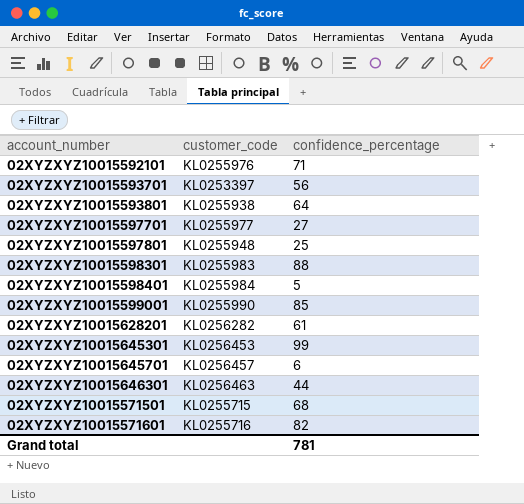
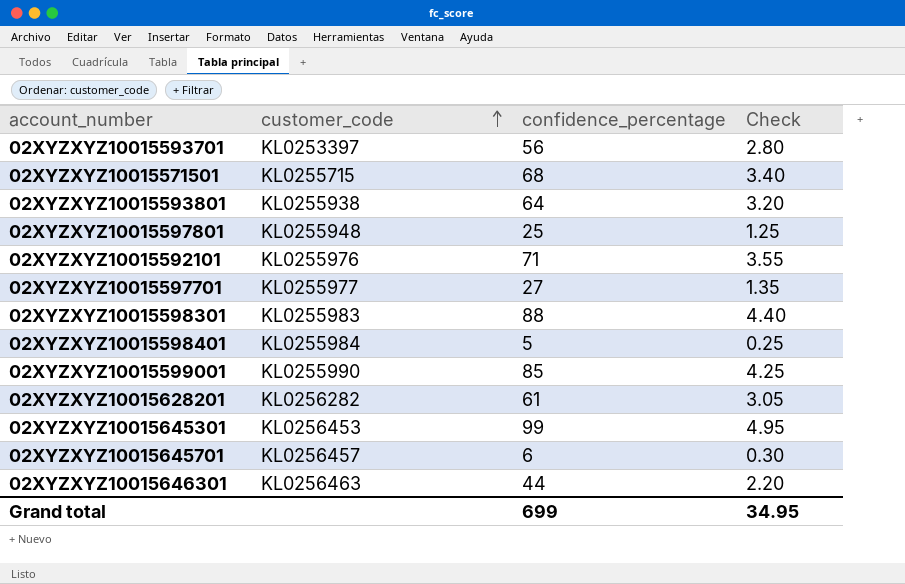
row order: none -> customer_code ascending
column Check | formula: none -> [confidence_percentage] * 0.05
row 02XYZXYZ10015571601: KL0255716 | 82 -> none
Grand total | confidence_percentage: 781 -> 699

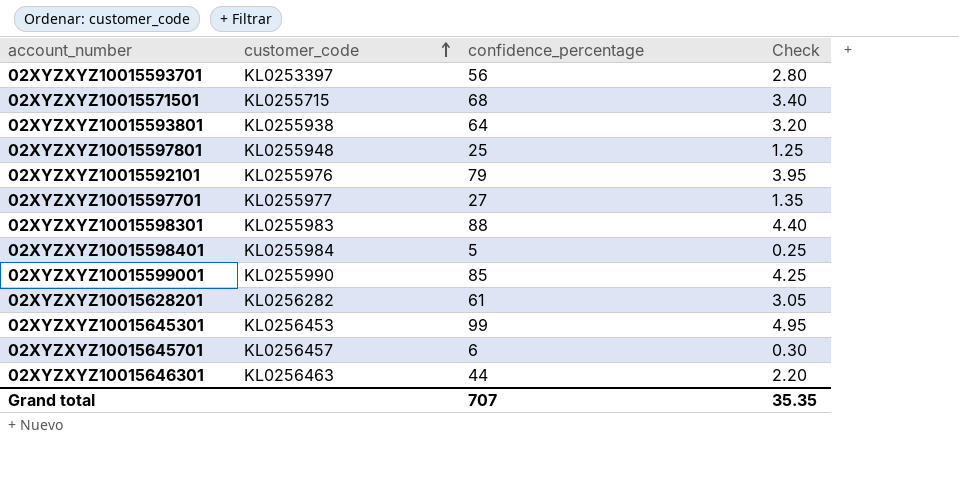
02XYZXYZ10015592101 | confidence_percentage: 71 -> 79
02XYZXYZ10015592101 | Check: 3.55 -> 3.95
Grand total | confidence_percentage: 699 -> 707
Grand total | Check: 34.95 -> 35.35

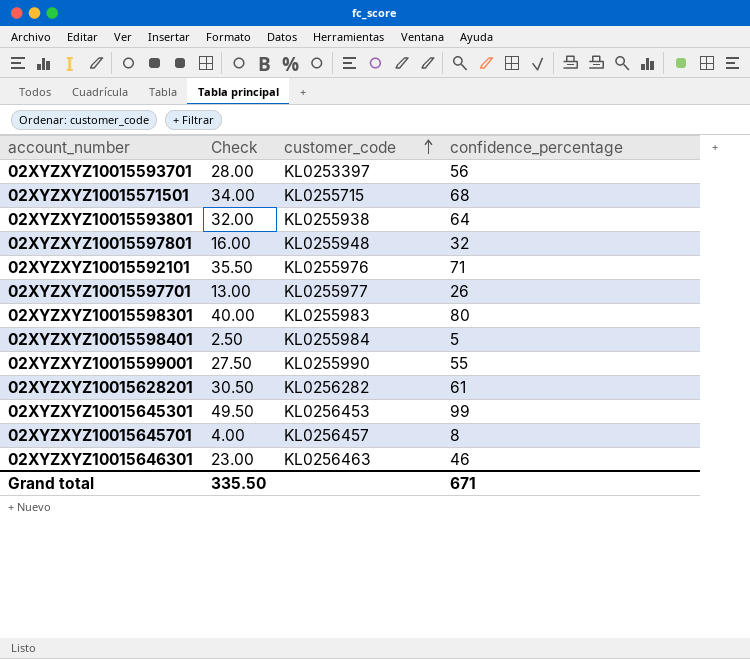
column Check | formula: [confidence_percentage] * 0.05 -> [confidence_percentage] * 0.5
column Check | position: 4 -> 2
02XYZXYZ10015597801 | confidence_percentage: 25 -> 32
02XYZXYZ10015592101 | confidence_percentage: 79 -> 71
02XYZXYZ10015597701 | confidence_percentage: 27 -> 26
02XYZXYZ10015598301 | confidence_percentage: 88 -> 80
02XYZXYZ10015599001 | confidence_percentage: 85 -> 55
02XYZXYZ10015645701 | confidence_percentage: 6 -> 8
02XYZXYZ10015646301 | confidence_percentage: 44 -> 46
Grand total | Check: 35.35 -> 335.50
Grand total | confidence_percentage: 707 -> 671

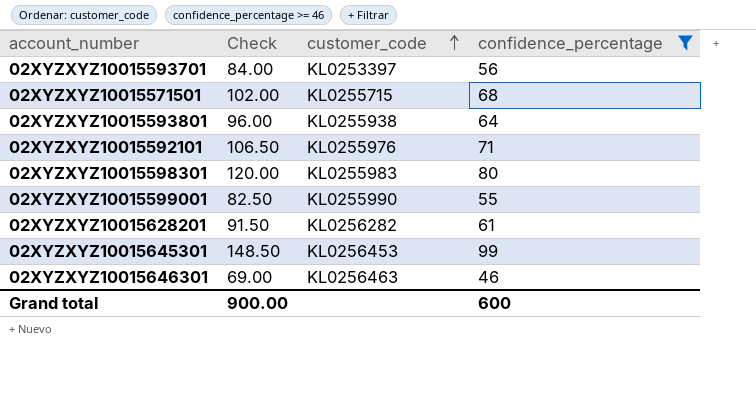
filter: none -> confidence_percentage >= 46
column Check | formula: [confidence_percentage] * 0.5 -> [confidence_percentage] * 1.5
Grand total | Check: 335.50 -> 900.00
Grand total | confidence_percentage: 671 -> 600

